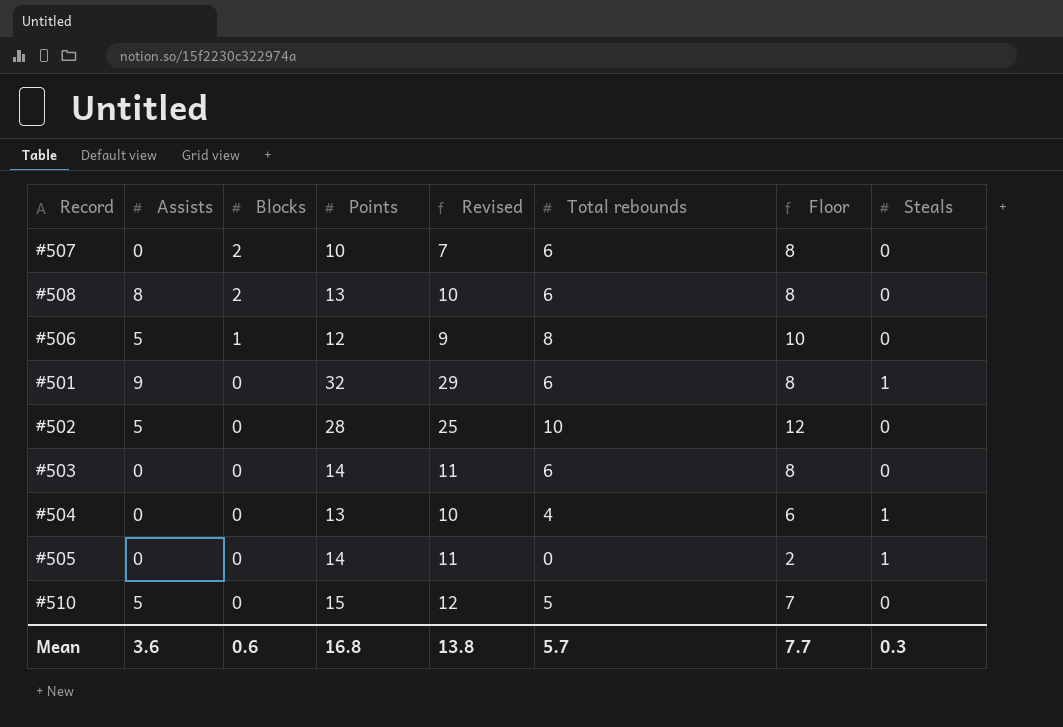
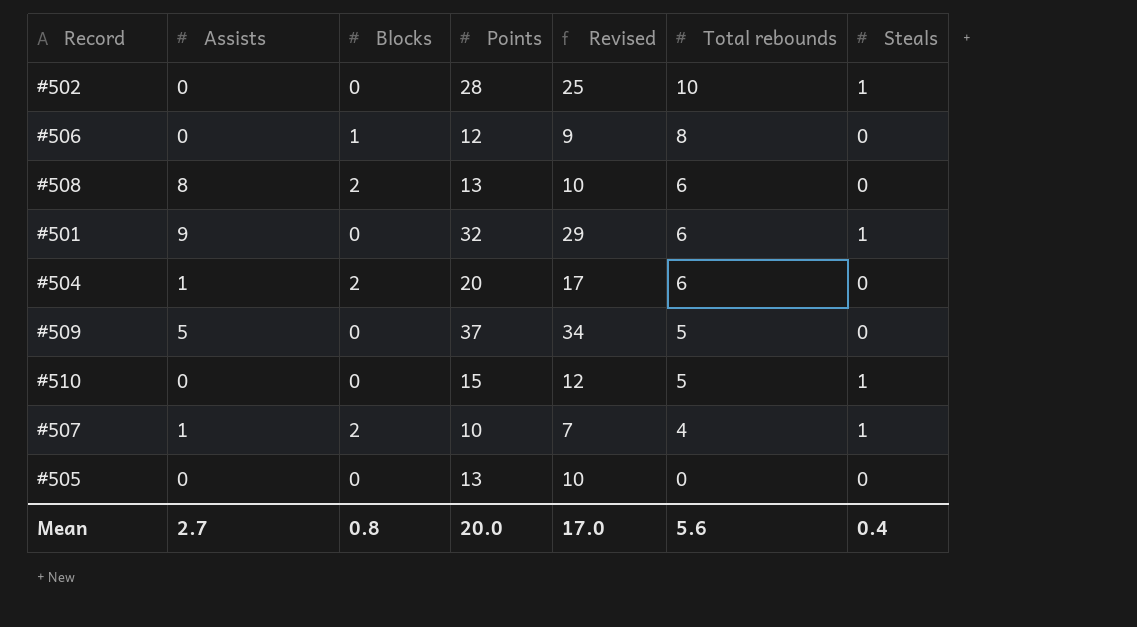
row order: Blocks descending -> Total rebounds descending
column Floor | formula: [Total rebounds] + 2 -> none
row #503: 0 | 0 | 14 | 11 | 6 | 8 | 0 -> none
#502 | Assists: 5 -> 0
#502 | Steals: 0 -> 1
#506 | Assists: 5 -> 0
#504 | Assists: 0 -> 1
#504 | Blocks: 0 -> 2
#504 | Points: 13 -> 20
#504 | Revised: 10 -> 17
#504 | Total rebounds: 4 -> 6
#504 | Steals: 1 -> 0
row #509: none -> 5 | 0 | 37 | 34 | 5 | 0
#510 | Assists: 5 -> 0
#510 | Steals: 0 -> 1
#507 | Assists: 0 -> 1
#507 | Total rebounds: 6 -> 4
#507 | Steals: 0 -> 1
#505 | Points: 14 -> 13
#505 | Revised: 11 -> 10
#505 | Steals: 1 -> 0
Mean | Assists: 3.6 -> 2.7
Mean | Blocks: 0.6 -> 0.8
Mean | Points: 16.8 -> 20.0
Mean | Revised: 13.8 -> 17.0
Mean | Total rebounds: 5.7 -> 5.6
Mean | Steals: 0.3 -> 0.4

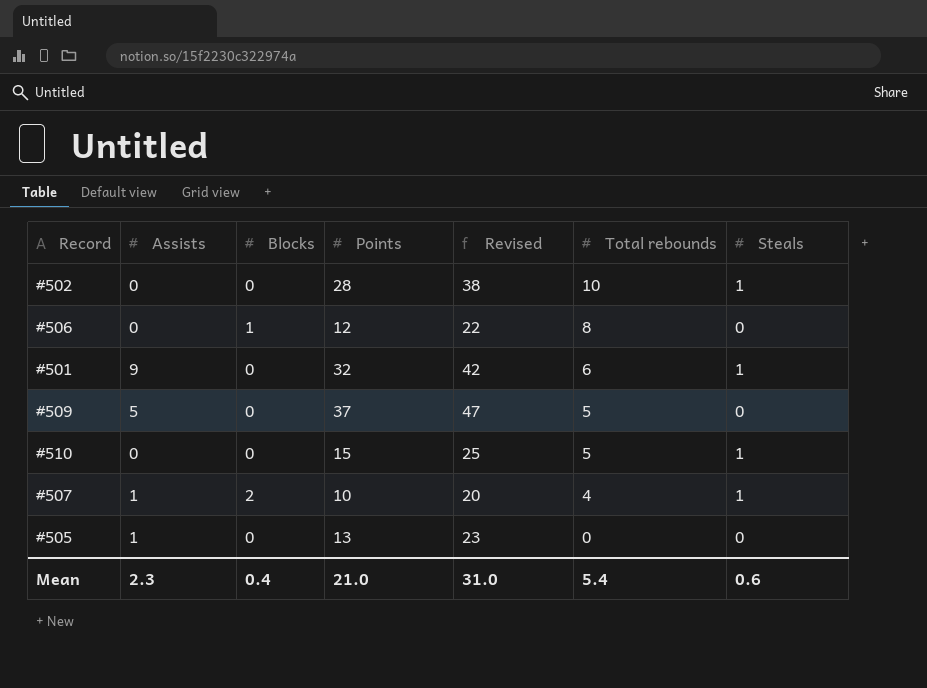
column Revised | formula: [Points] - 3 -> [Points] + 10
row #508: 8 | 2 | 13 | 10 | 6 | 0 -> none
row #504: 1 | 2 | 20 | 17 | 6 | 0 -> none
#505 | Assists: 0 -> 1
Mean | Assists: 2.7 -> 2.3
Mean | Blocks: 0.8 -> 0.4
Mean | Points: 20.0 -> 21.0
Mean | Revised: 17.0 -> 31.0
Mean | Total rebounds: 5.6 -> 5.4
Mean | Steals: 0.4 -> 0.6

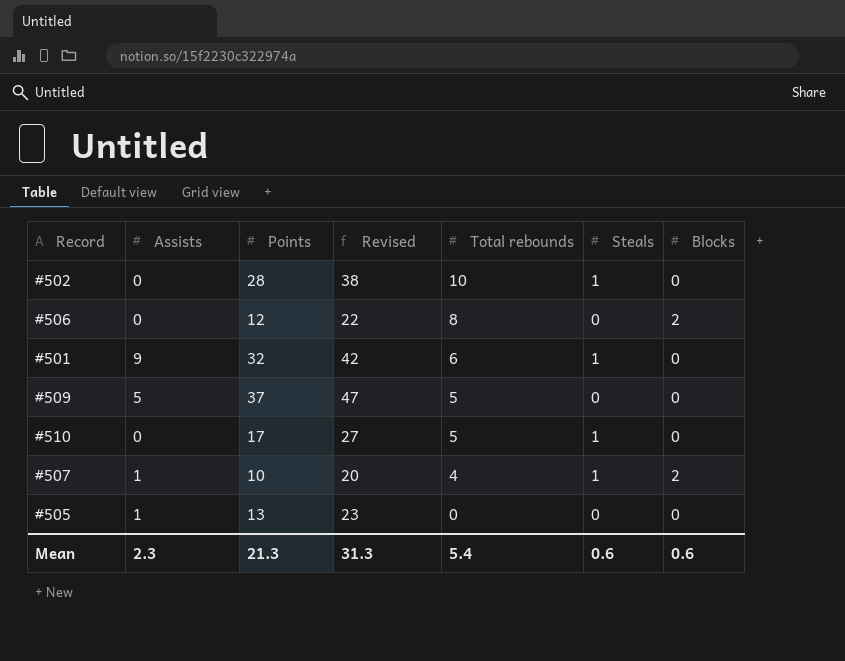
column Blocks | position: 3 -> 7
#506 | Blocks: 1 -> 2
#510 | Points: 15 -> 17
#510 | Revised: 25 -> 27
Mean | Points: 21.0 -> 21.3
Mean | Revised: 31.0 -> 31.3
Mean | Blocks: 0.4 -> 0.6

